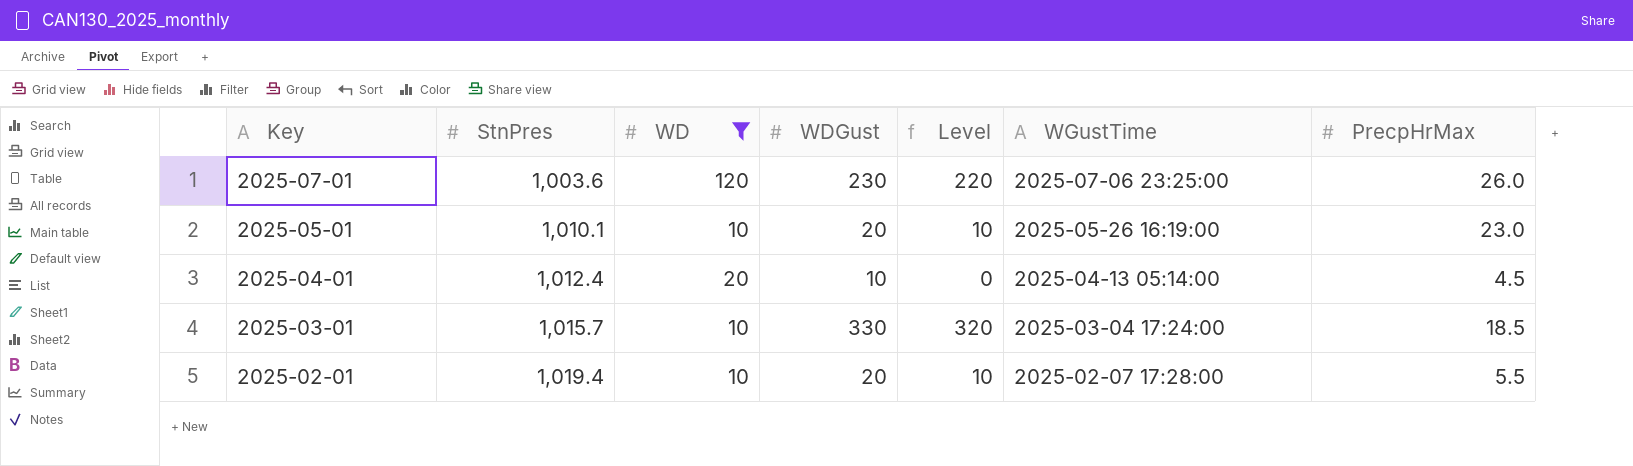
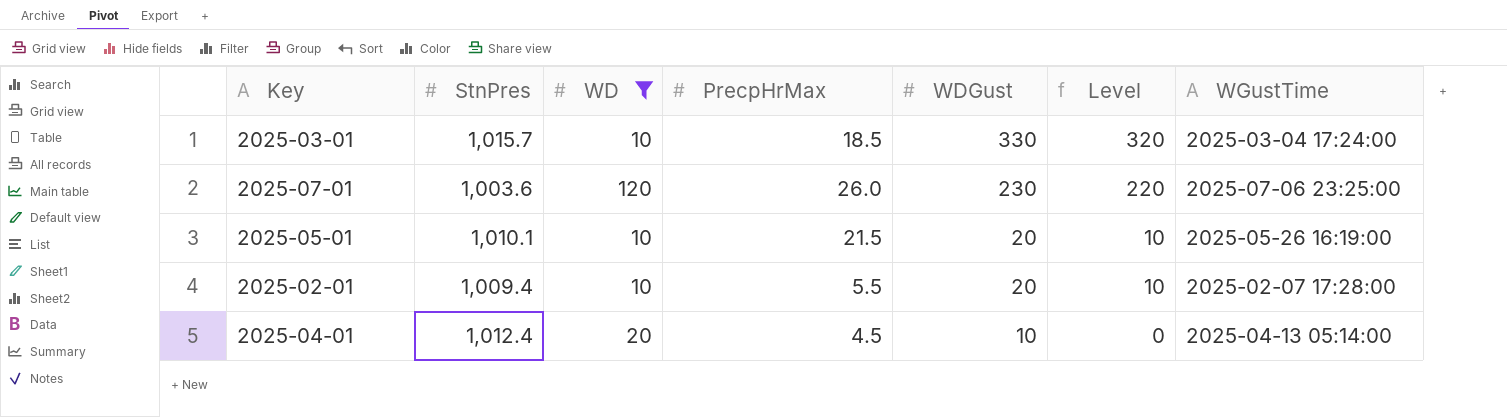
row order: Key descending -> WDGust descending
column PrecpHrMax | position: 7 -> 4
2025-05-01 | PrecpHrMax: 23.0 -> 21.5
2025-02-01 | StnPres: 1,019.4 -> 1,009.4

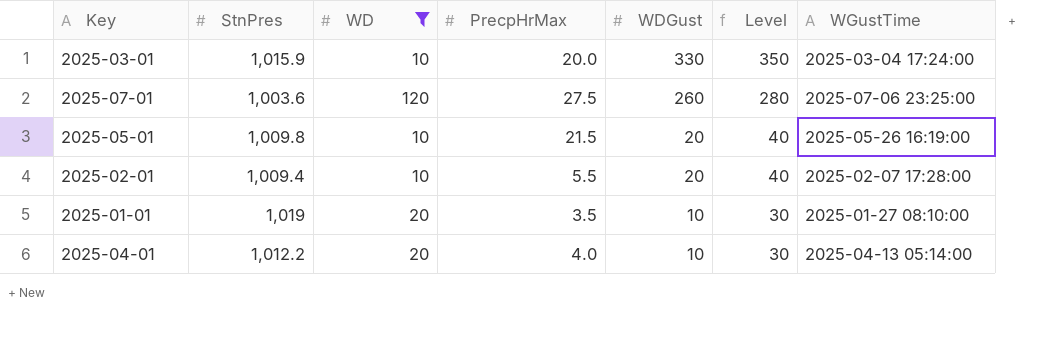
column Level | formula: [WDGust] - 10 -> [WDGust] + 20
2025-03-01 | StnPres: 1,015.7 -> 1,015.9
2025-03-01 | PrecpHrMax: 18.5 -> 20.0
2025-07-01 | PrecpHrMax: 26.0 -> 27.5
2025-07-01 | WDGust: 230 -> 260
2025-05-01 | StnPres: 1,010.1 -> 1,009.8
row 2025-01-01: none -> 1,019 | 20 | 3.5 | 10 | 30 | 2025-01-27 08:10:00
2025-04-01 | StnPres: 1,012.4 -> 1,012.2
2025-04-01 | PrecpHrMax: 4.5 -> 4.0

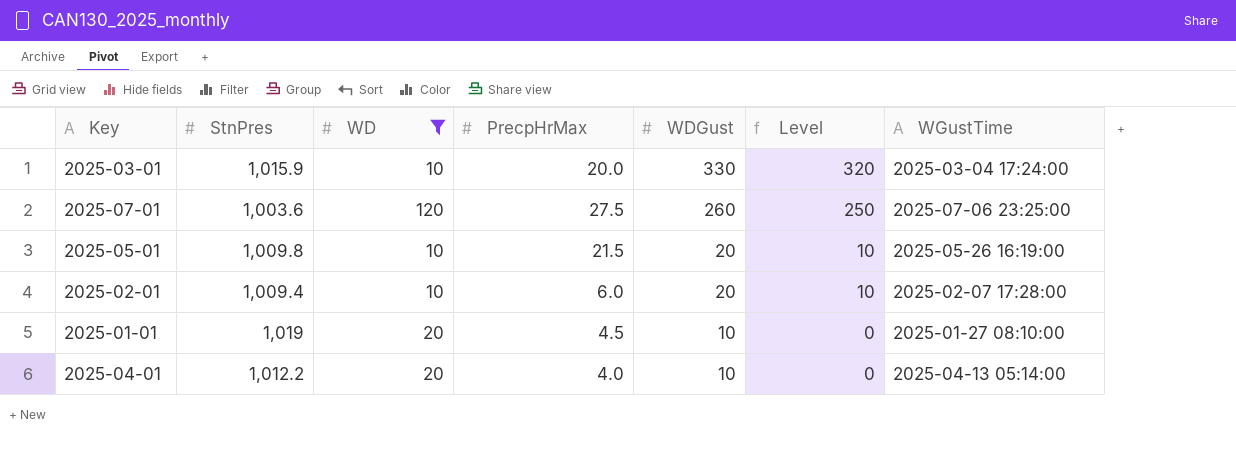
column Level | formula: [WDGust] + 20 -> [WDGust] - 10
2025-02-01 | PrecpHrMax: 5.5 -> 6.0
2025-01-01 | PrecpHrMax: 3.5 -> 4.5

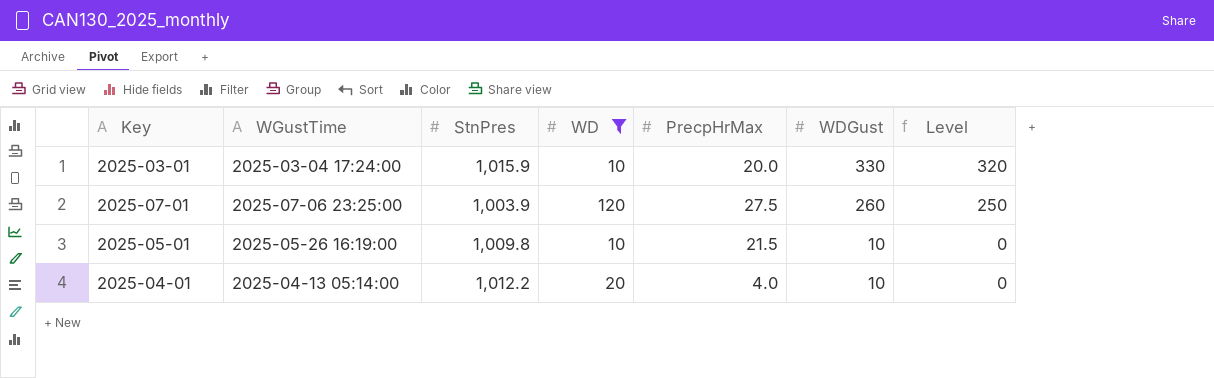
column WGustTime | position: 7 -> 2
row 2025-02-01: 1,009.4 | 10 | 6.0 | 20 | 10 | 2025-02-07 17:28:00 -> none
row 2025-01-01: 1,019 | 20 | 4.5 | 10 | 0 | 2025-01-27 08:10:00 -> none
2025-07-01 | StnPres: 1,003.6 -> 1,003.9
2025-05-01 | WDGust: 20 -> 10
2025-05-01 | Level: 10 -> 0

